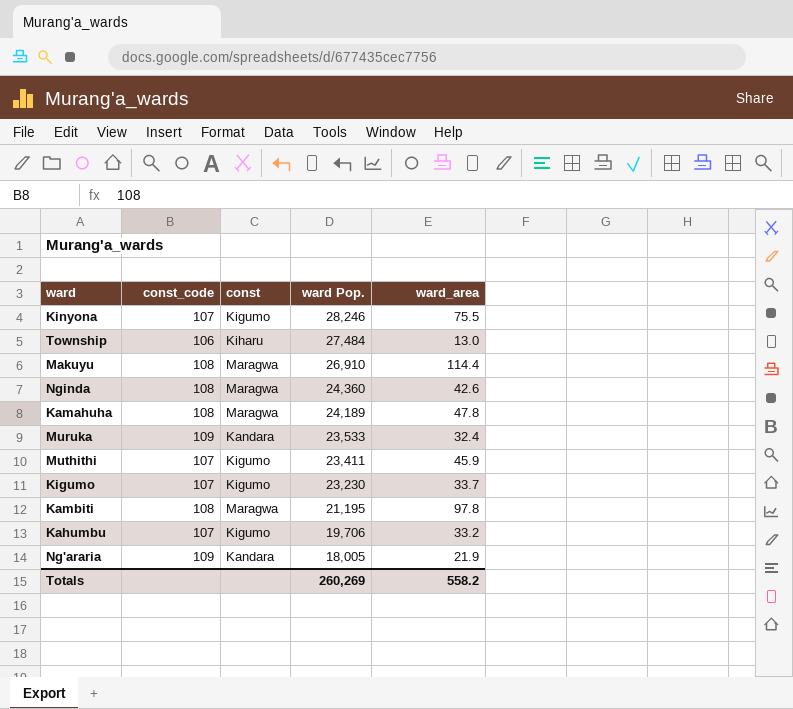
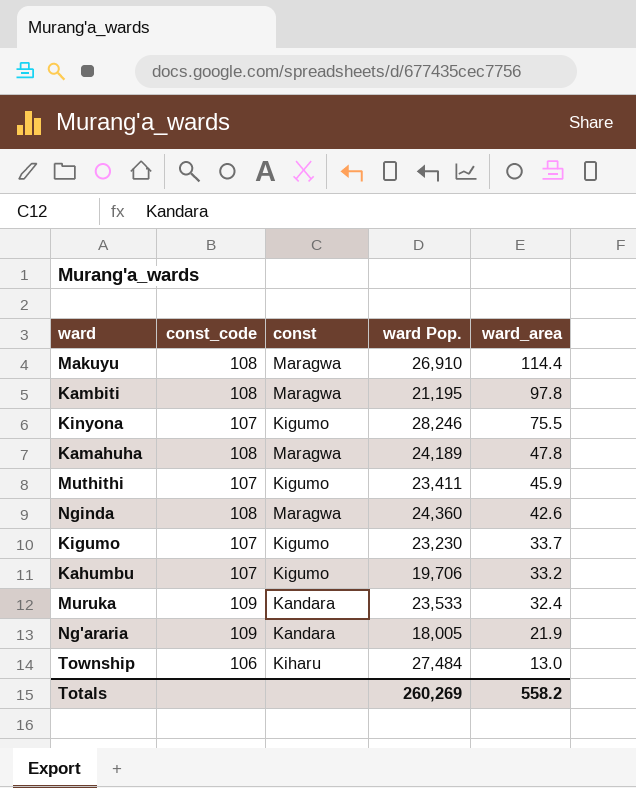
row order: ward Pop. descending -> ward_area descending

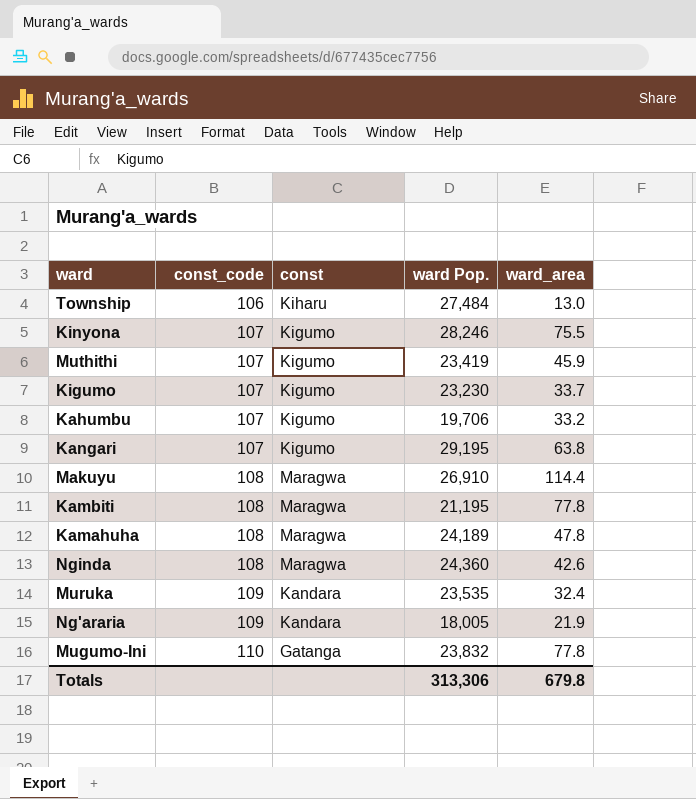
row order: ward_area descending -> const_code ascending
Muthithi | ward Pop.: 23,411 -> 23,419
row Kangari: none -> 107 | Kigumo | 29,195 | 63.8
Kambiti | ward_area: 97.8 -> 77.8
Muruka | ward Pop.: 23,533 -> 23,535
row Mugumo-Ini: none -> 110 | Gatanga | 23,832 | 77.8
Totals | ward Pop.: 260,269 -> 313,306
Totals | ward_area: 558.2 -> 679.8

